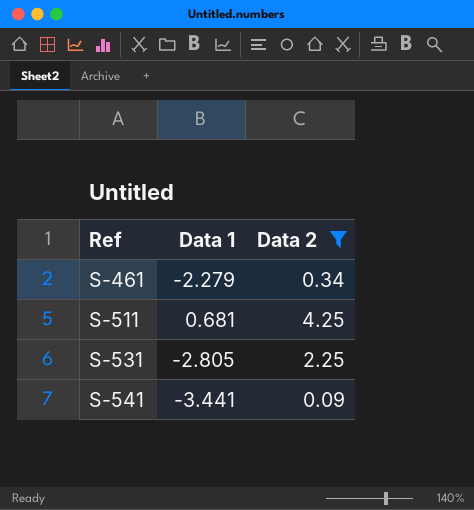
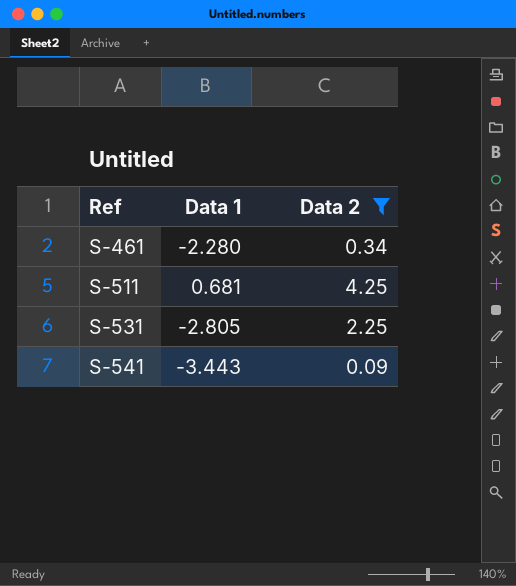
S-461 | Data 1: -2.279 -> -2.280
S-541 | Data 1: -3.441 -> -3.443

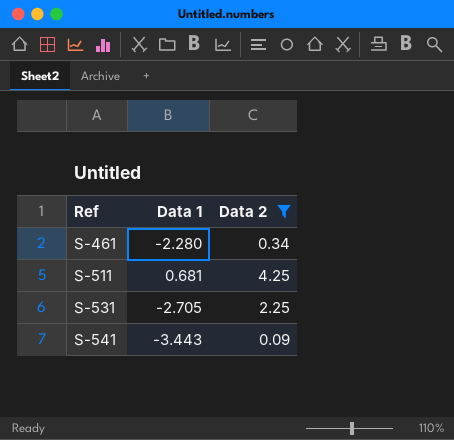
S-531 | Data 1: -2.805 -> -2.705

